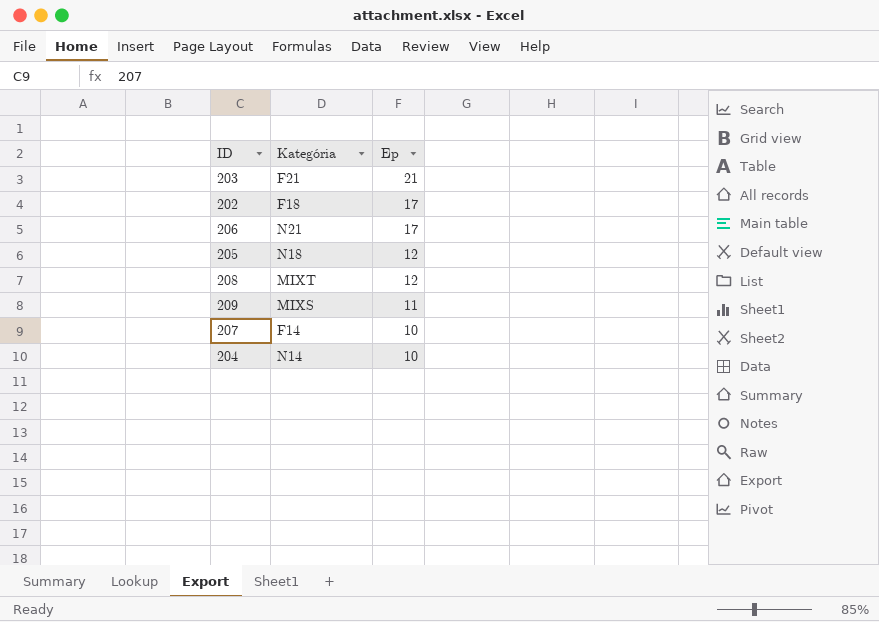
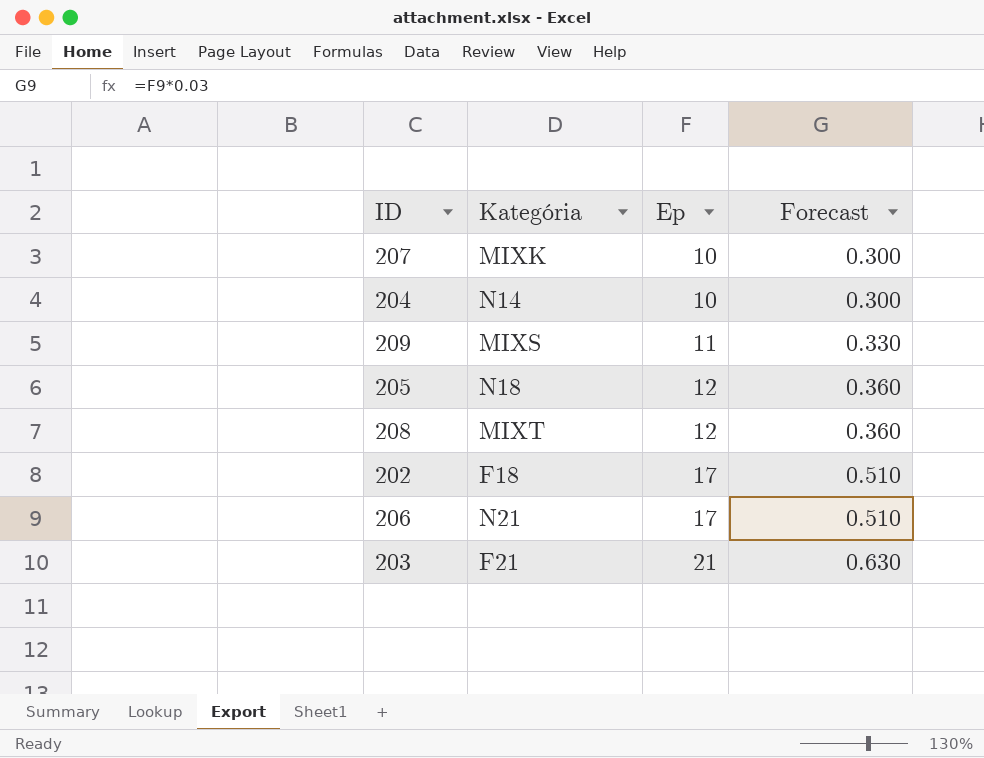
row order: Ep descending -> Ep ascending
column Forecast | formula: none -> [Ep] * 0.03
207 | Kategória: F14 -> MIXK

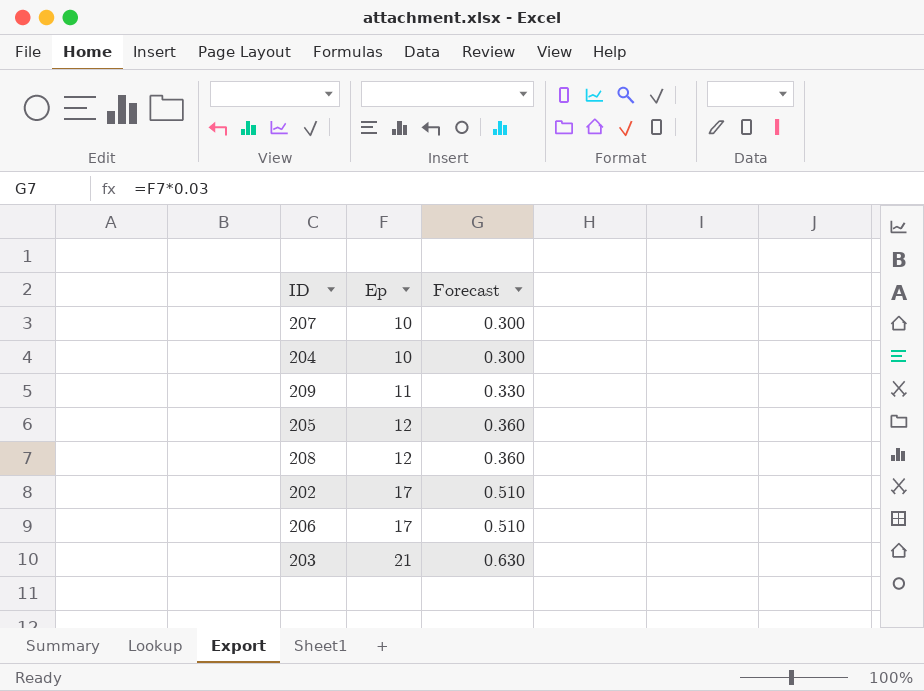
column Kategória | position: 2 -> none

